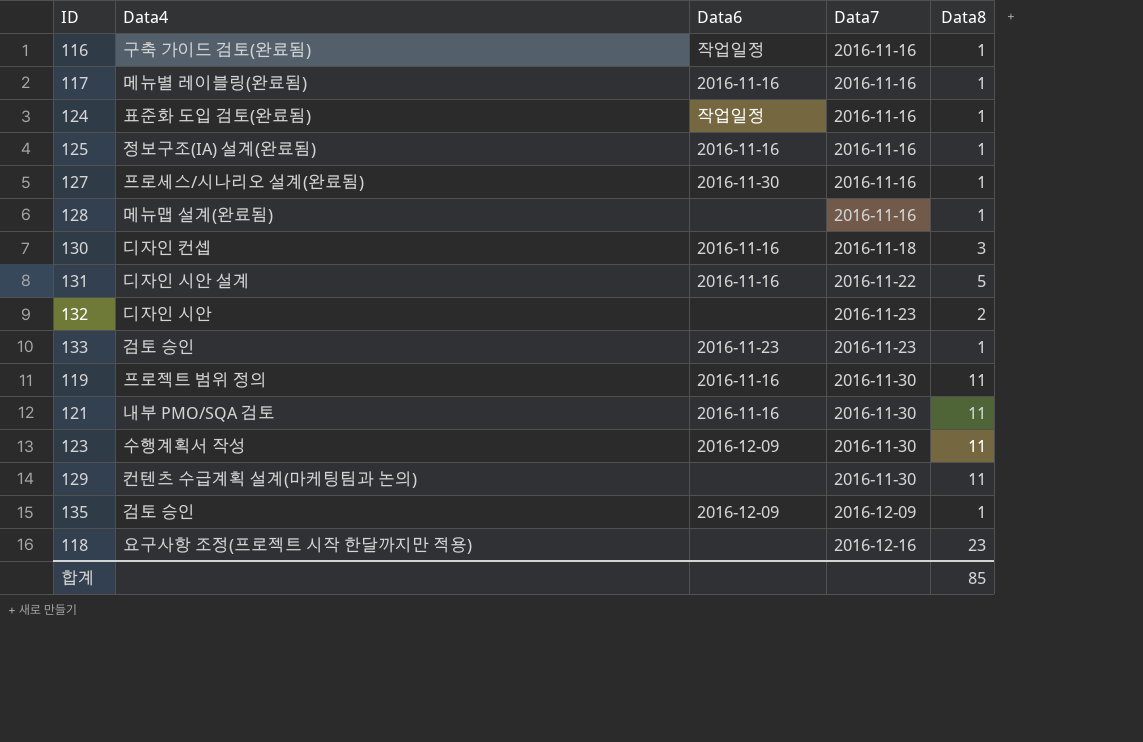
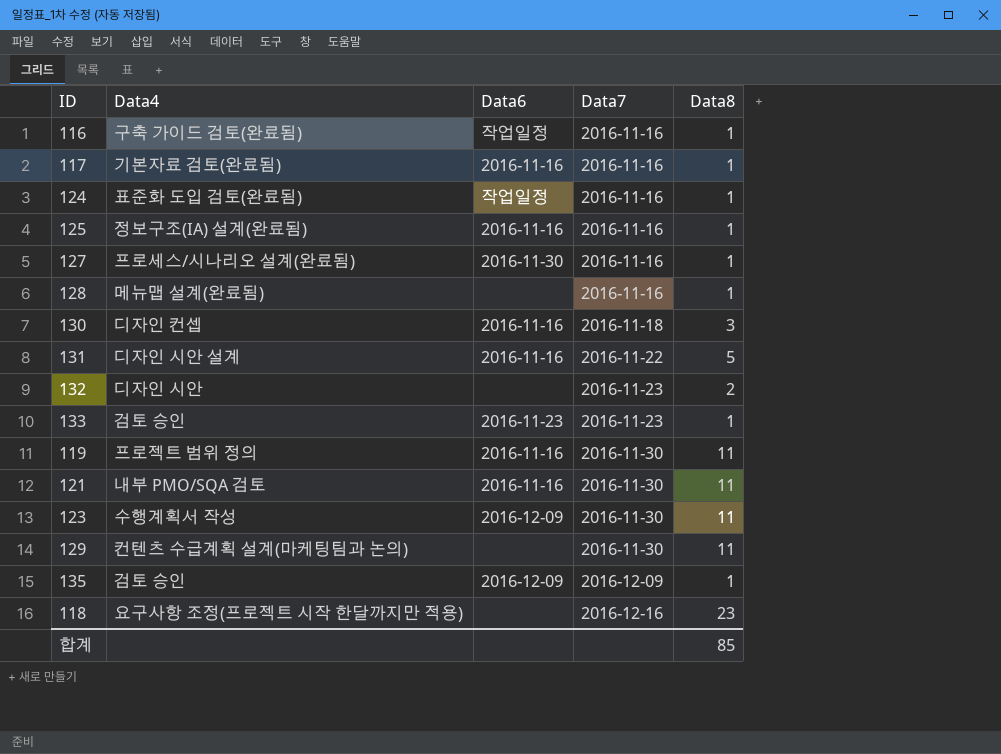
117 | Data4: 메뉴별 레이블링(완료됨) -> 기본자료 검토(완료됨)

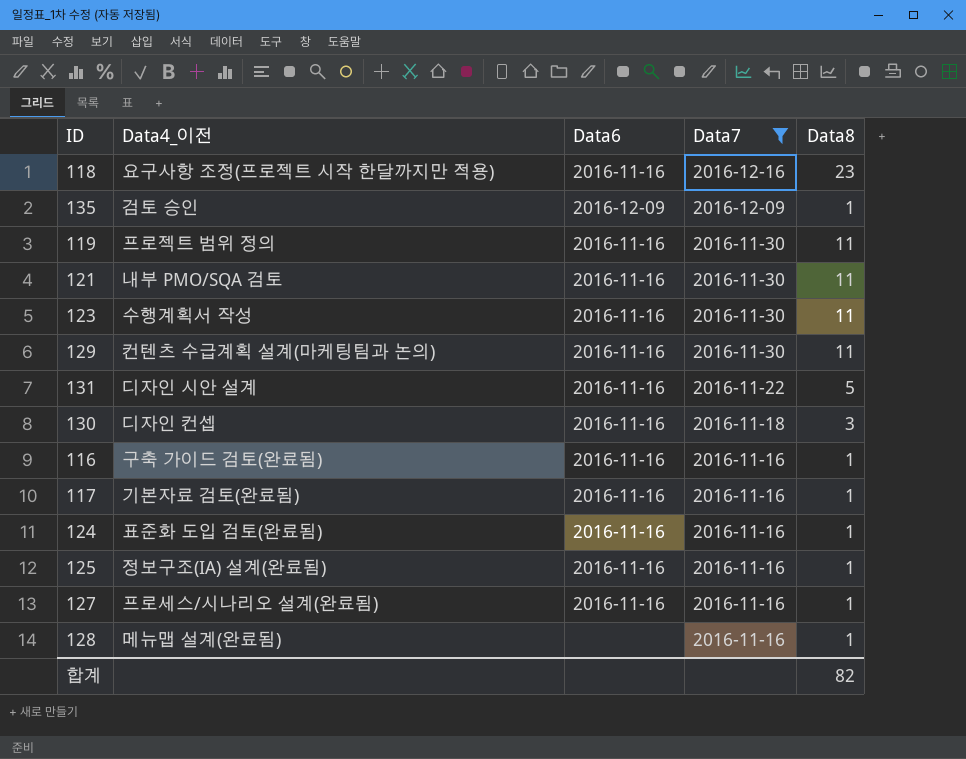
filter: none -> Data7 != 2016-11-23
row order: Data7 ascending -> Data7 descending
column name: Data4 -> Data4_이전
118 | Data6: none -> 2016-11-16
123 | Data6: 2016-12-09 -> 2016-11-16
129 | Data6: none -> 2016-11-16
116 | Data6: 작업일정 -> 2016-11-16
124 | Data6: 작업일정 -> 2016-11-16
127 | Data6: 2016-11-30 -> 2016-11-16
합계 | Data8: 85 -> 82

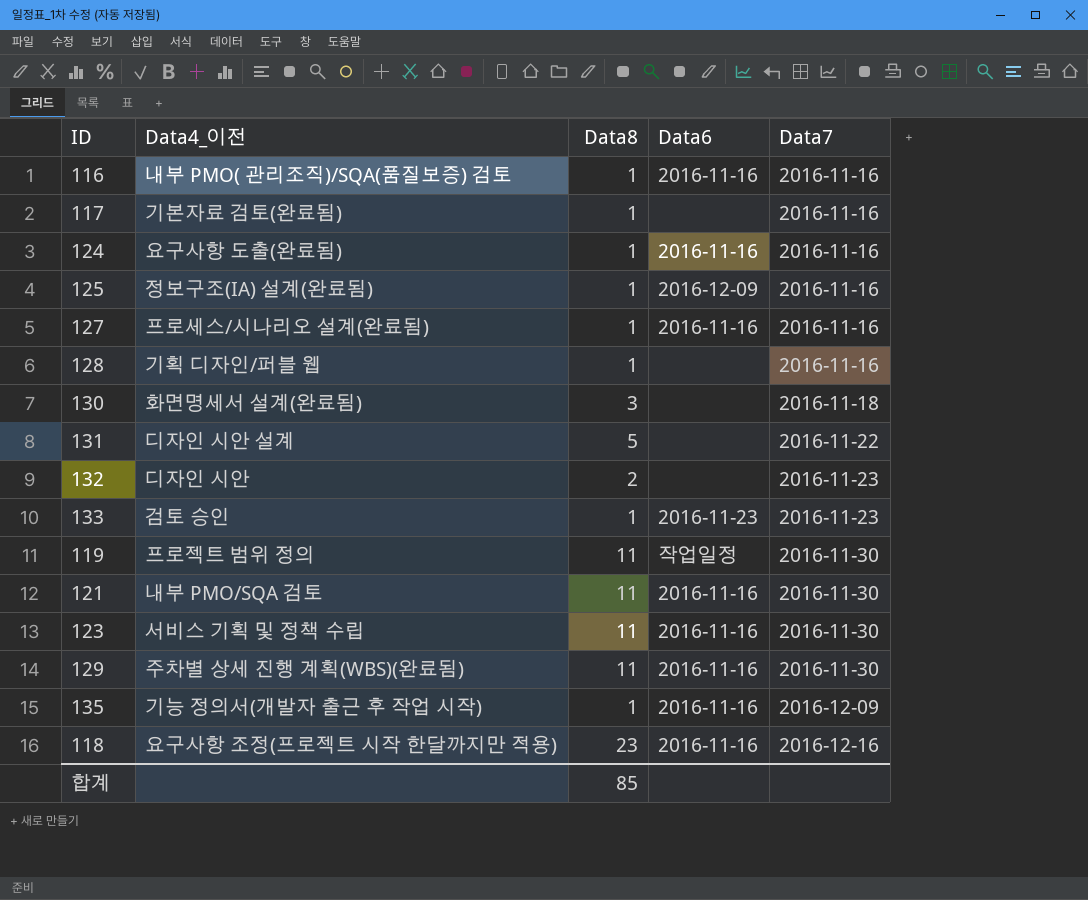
filter: Data7 != 2016-11-23 -> none
row order: Data7 descending -> Data7 ascending
column Data8 | position: 5 -> 3
116 | Data4_이전: 구축 가이드 검토(완료됨) -> 내부 PMO( 관리조직)/SQA(품질보증) 검토
117 | Data6: 2016-11-16 -> none
124 | Data4_이전: 표준화 도입 검토(완료됨) -> 요구사항 도출(완료됨)
125 | Data6: 2016-11-16 -> 2016-12-09
128 | Data4_이전: 메뉴맵 설계(완료됨) -> 기획 디자인/퍼블 웹
130 | Data4_이전: 디자인 컨셉 -> 화면명세서 설계(완료됨)
130 | Data6: 2016-11-16 -> none
131 | Data6: 2016-11-16 -> none
119 | Data6: 2016-11-16 -> 작업일정
123 | Data4_이전: 수행계획서 작성 -> 서비스 기획 및 정책 수립
129 | Data4_이전: 컨텐츠 수급계획 설계(마케팅팀과 논의) -> 주차별 상세 진행 계획(WBS)(완료됨)
135 | Data4_이전: 검토 승인 -> 기능 정의서(개발자 출근 후 작업 시작)
135 | Data6: 2016-12-09 -> 2016-11-16
합계 | Data8: 82 -> 85

